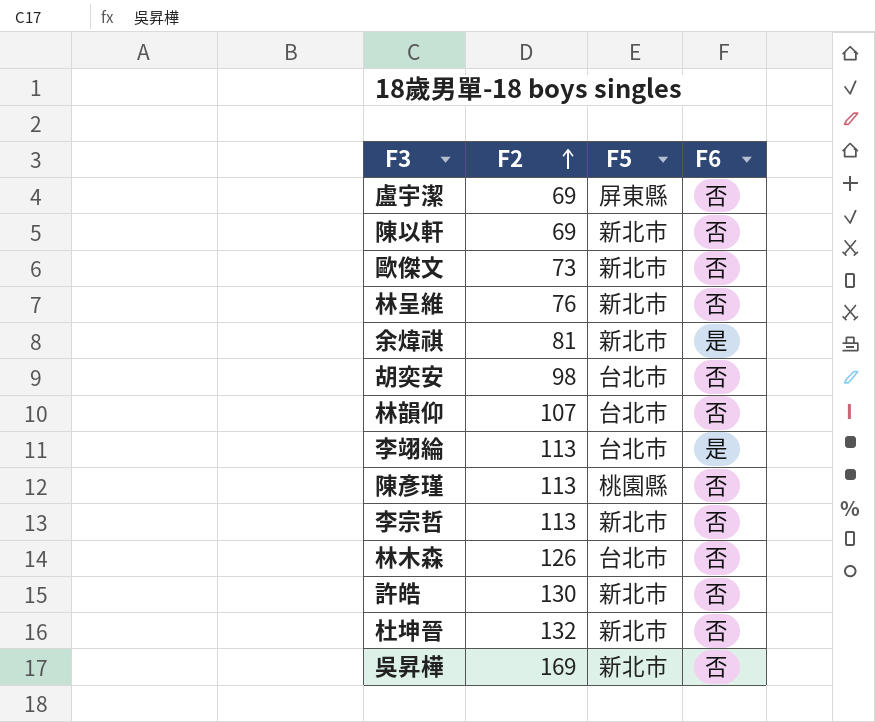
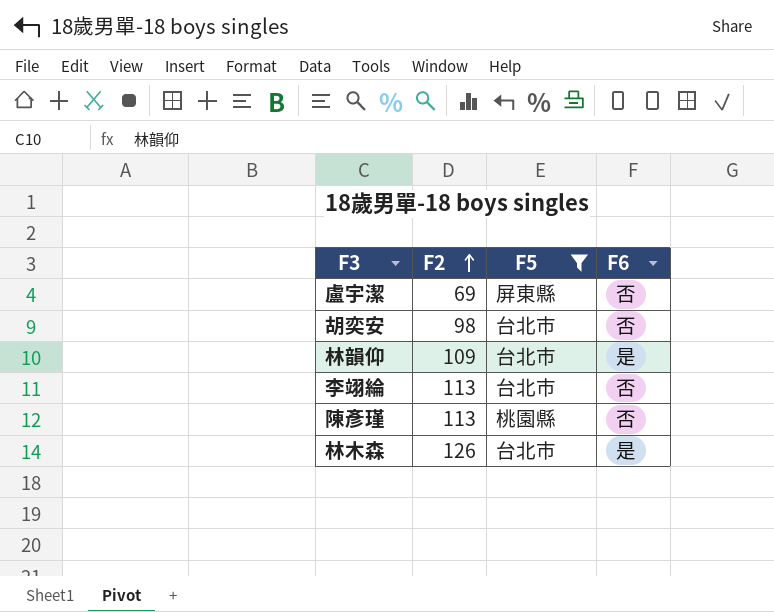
filter: none -> F5 != 新北市
林韻仰 | F2: 107 -> 109
林韻仰 | F6: 否 -> 是
李翊綸 | F6: 是 -> 否
林木森 | F6: 否 -> 是

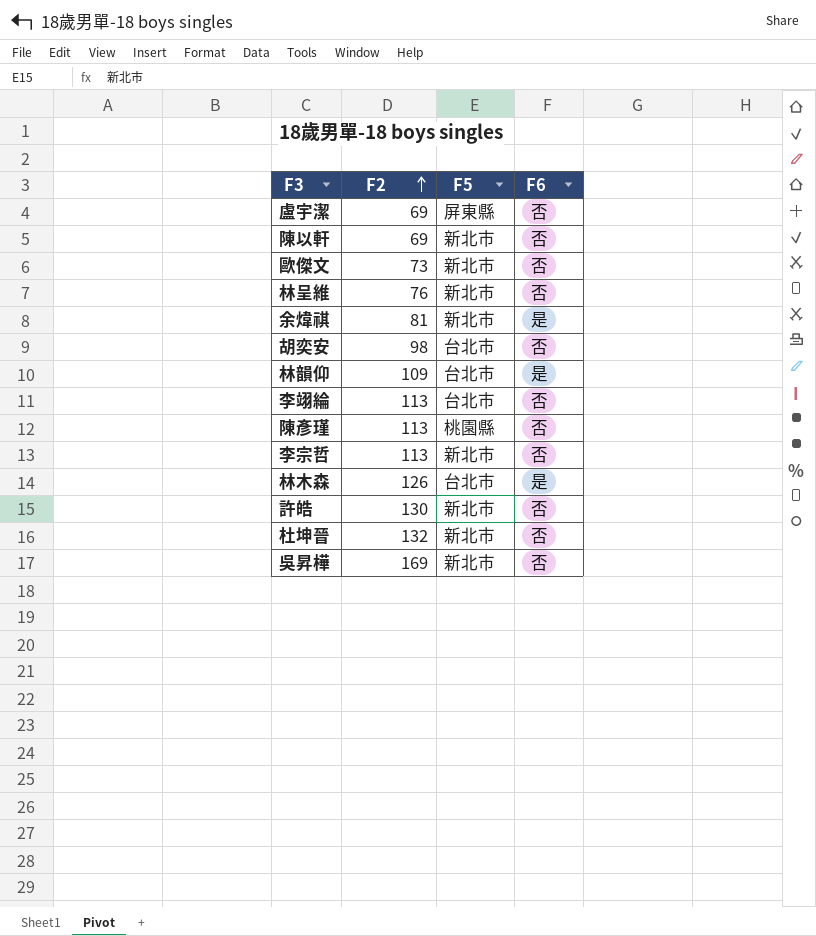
filter: F5 != 新北市 -> none

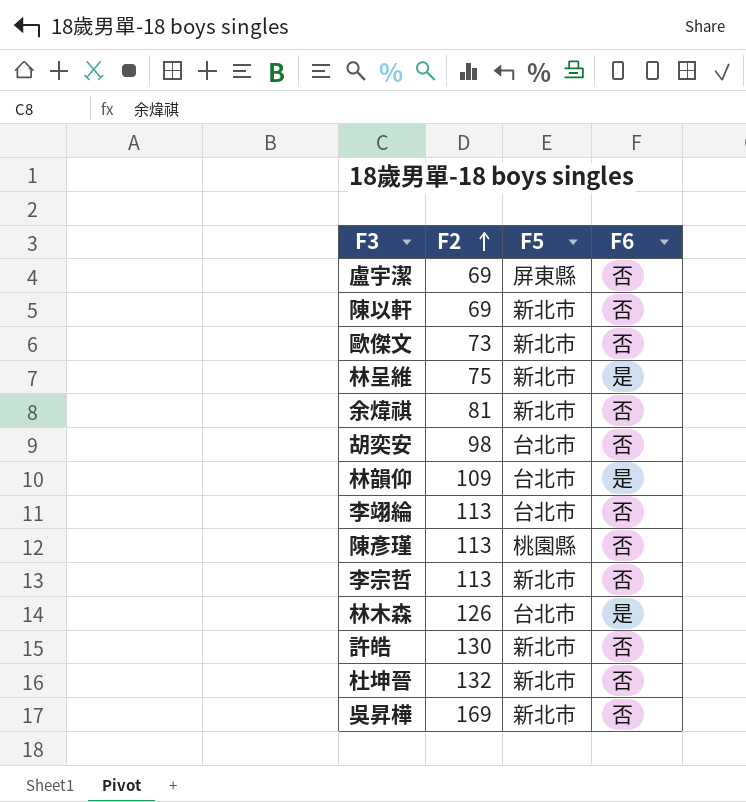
林呈維 | F2: 76 -> 75
林呈維 | F6: 否 -> 是
余煒祺 | F6: 是 -> 否

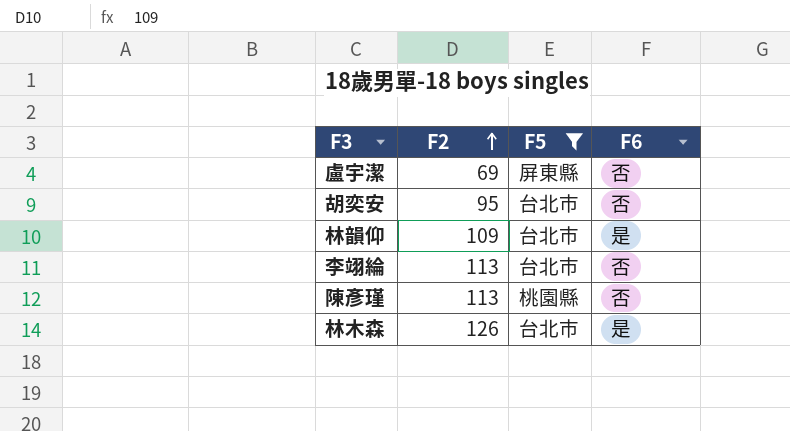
filter: none -> F5 != 新北市
胡奕安 | F2: 98 -> 95

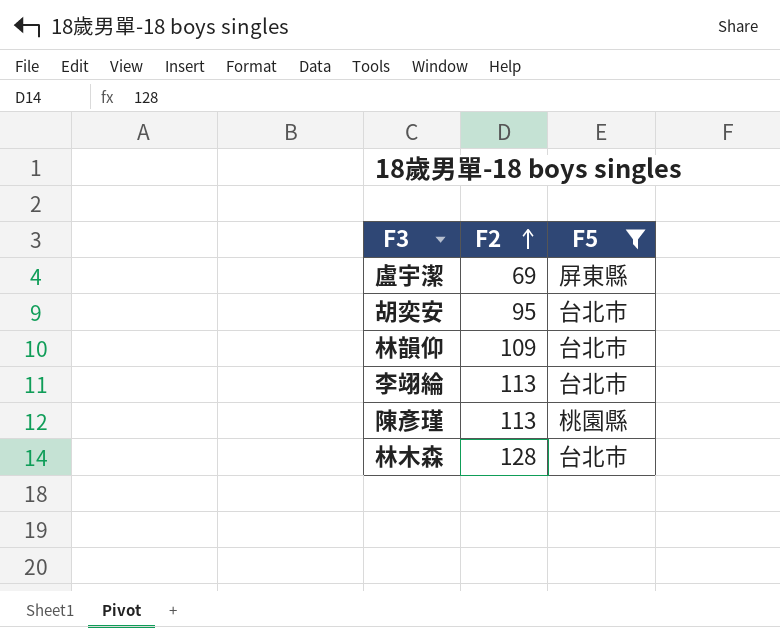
column F6 | position: 4 -> none
林木森 | F2: 126 -> 128

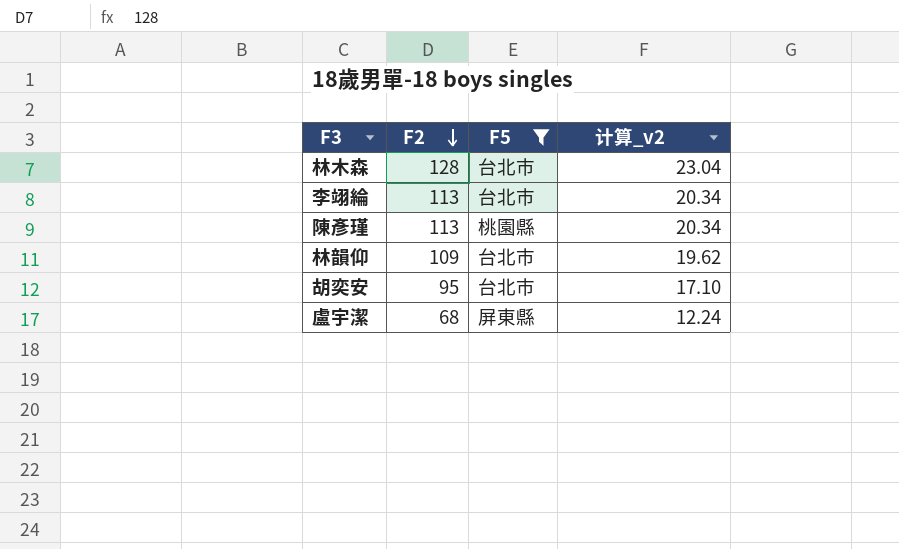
row order: F2 ascending -> F2 descending
column 计算_v2 | formula: none -> [F2] * 0.18
盧宇潔 | F2: 69 -> 68

